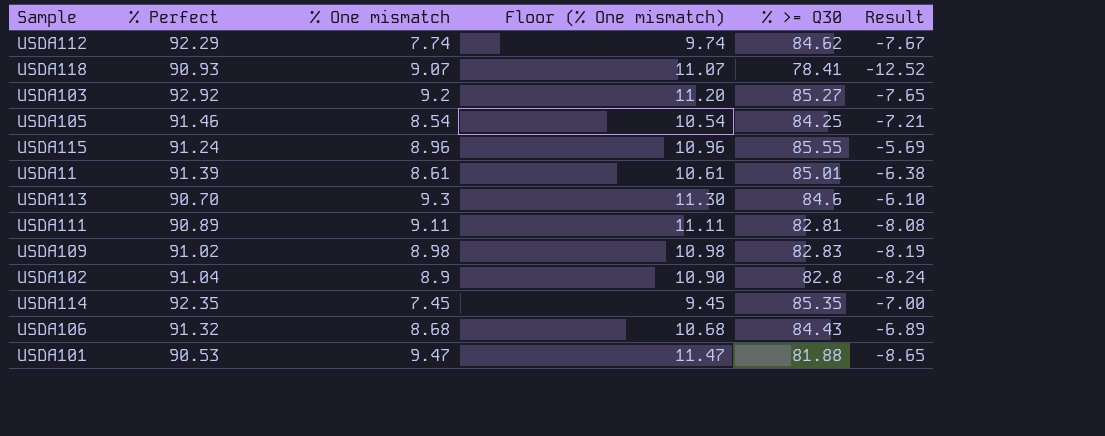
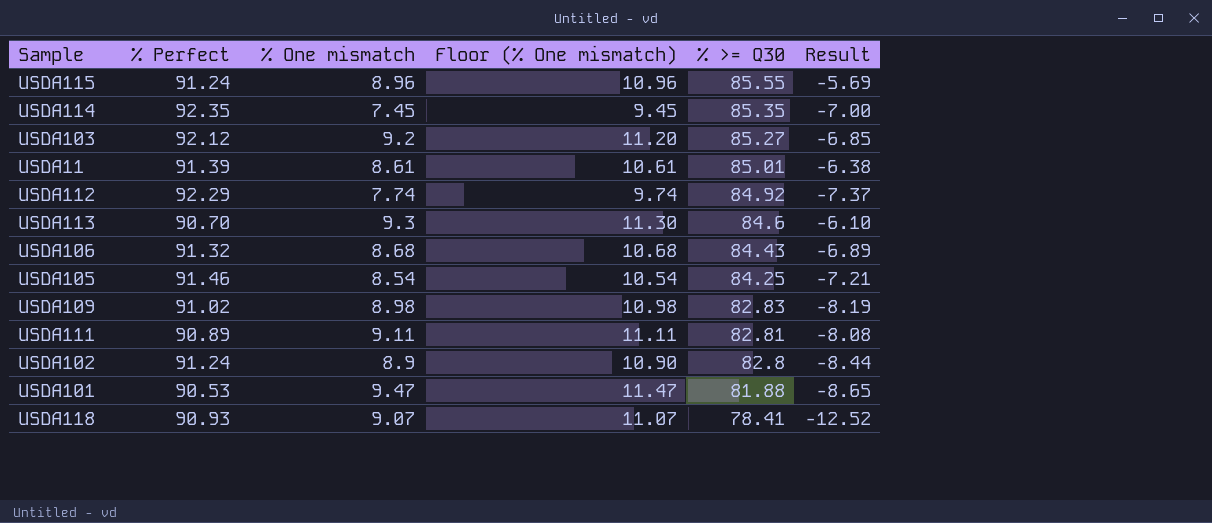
row order: none -> % >= Q30 descending
USDA103 | % Perfect: 92.92 -> 92.12
USDA103 | Result: -7.65 -> -6.85
USDA112 | % >= Q30: 84.62 -> 84.92
USDA112 | Result: -7.67 -> -7.37
USDA102 | % Perfect: 91.04 -> 91.24
USDA102 | Result: -8.24 -> -8.44

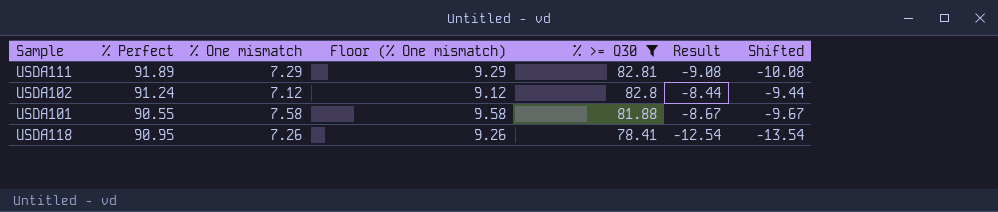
filter: none -> % >= Q30 <= 82.81
column Shifted | formula: none -> [Result] - 1
USDA111 | % Perfect: 90.89 -> 91.89
USDA111 | % One mismatch: 9.11 -> 7.29
USDA111 | Floor (% One mismatch): 11.11 -> 9.29
USDA111 | Result: -8.08 -> -9.08
USDA102 | % One mismatch: 8.9 -> 7.12
USDA102 | Floor (% One mismatch): 10.90 -> 9.12
USDA101 | % Perfect: 90.53 -> 90.55
USDA101 | % One mismatch: 9.47 -> 7.58
USDA101 | Floor (% One mismatch): 11.47 -> 9.58
USDA101 | Result: -8.65 -> -8.67
USDA118 | % Perfect: 90.93 -> 90.95
USDA118 | % One mismatch: 9.07 -> 7.26
USDA118 | Floor (% One mismatch): 11.07 -> 9.26
USDA118 | Result: -12.52 -> -12.54

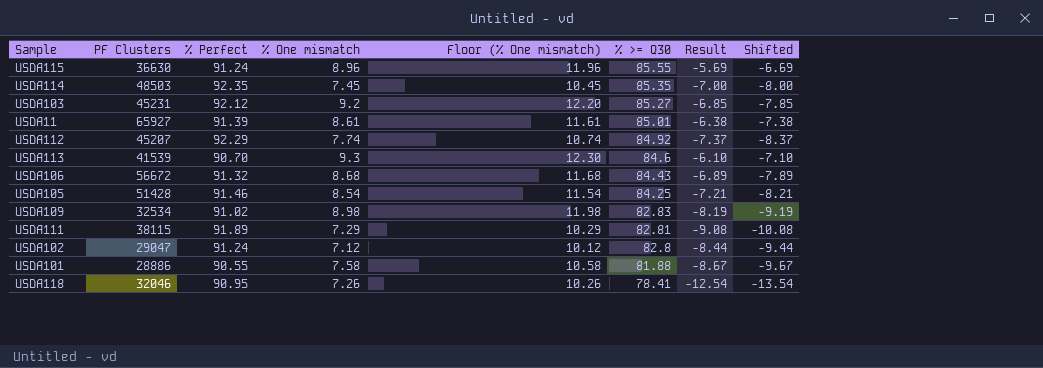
filter: % >= Q30 <= 82.81 -> none
column PF Clusters | position: none -> 2
column Floor (% One mismatch) | formula: [% One mismatch] + 2 -> [% One mismatch] + 3

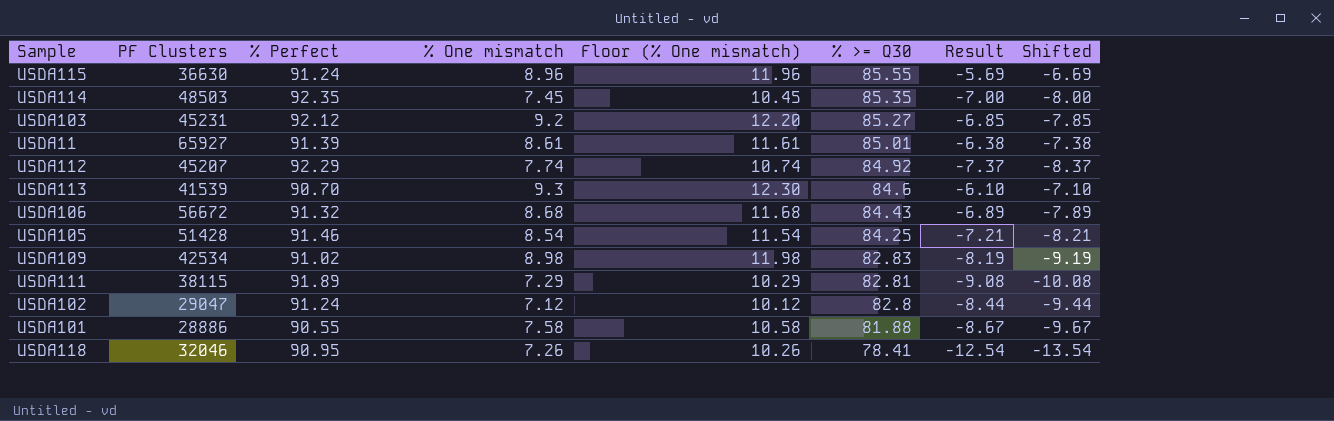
USDA109 | PF Clusters: 32534 -> 42534

